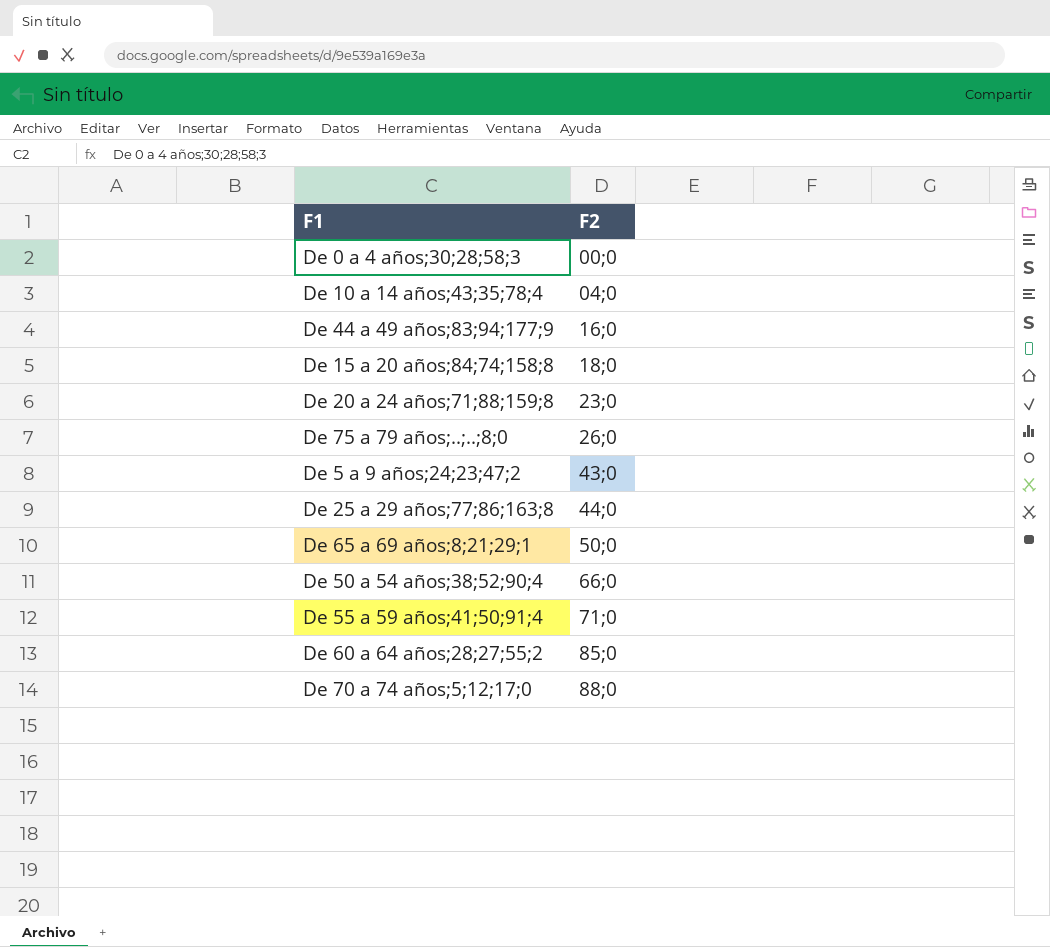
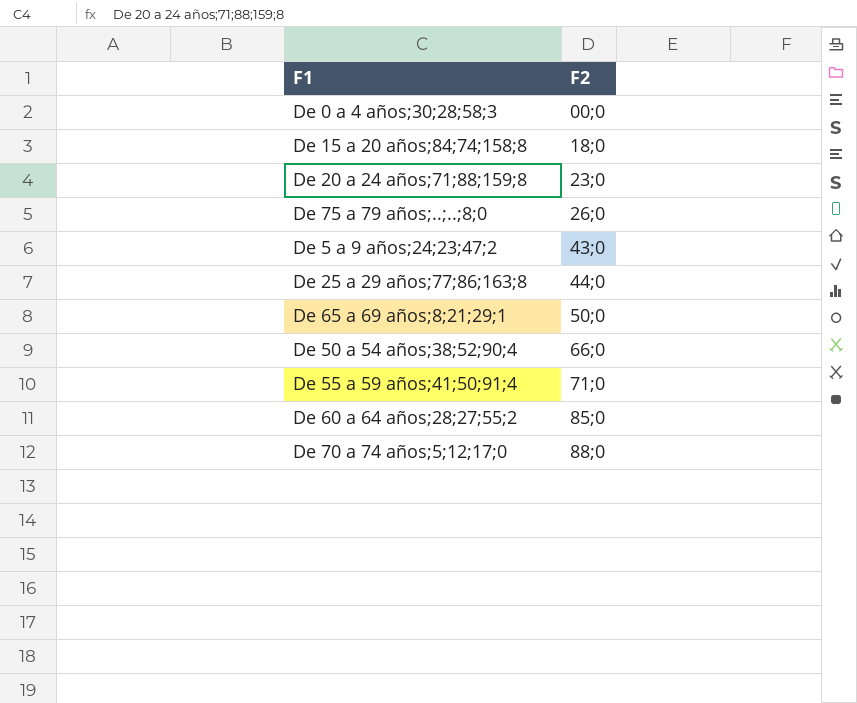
row De 10 a 14 años;43;35;78;4: 04;0 -> none
row De 44 a 49 años;83;94;177;9: 16;0 -> none

